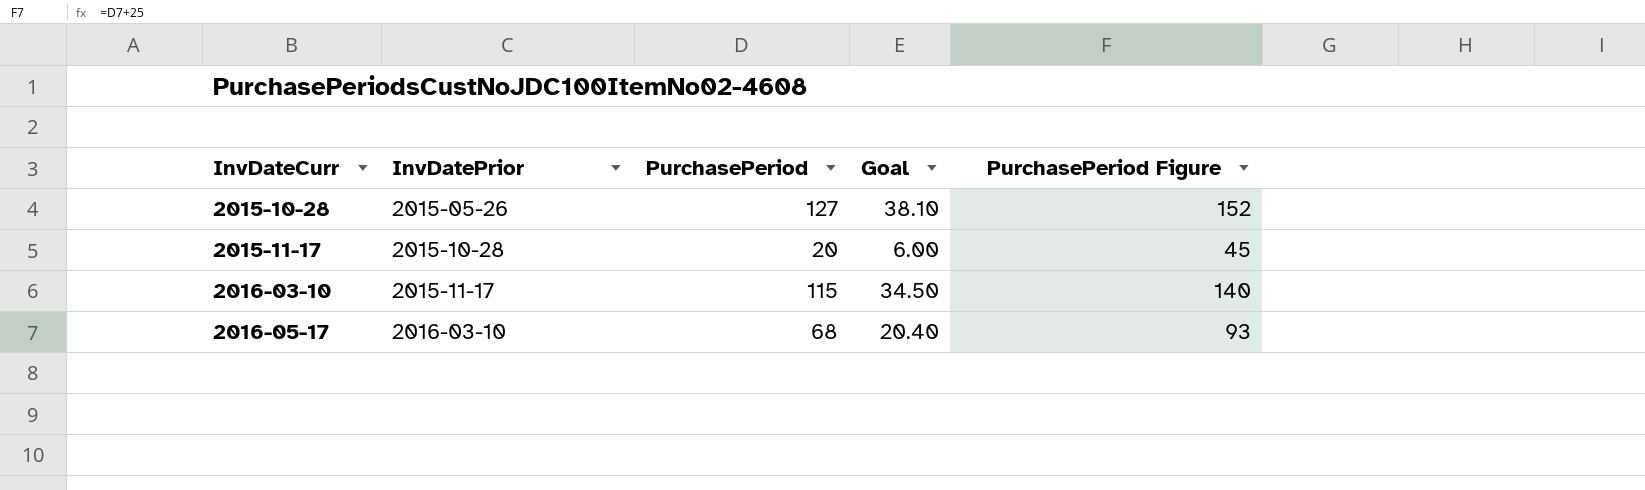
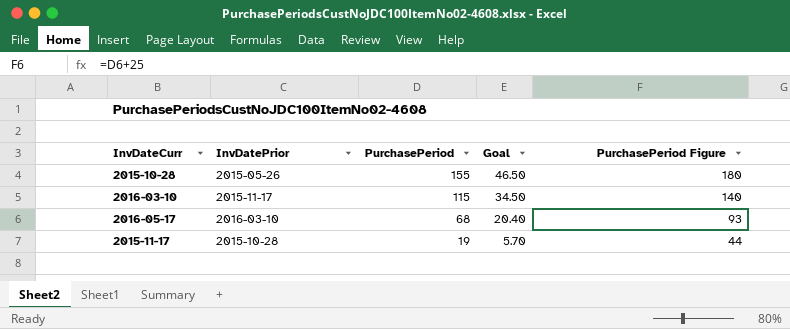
row order: InvDateCurr ascending -> PurchasePeriod descending
2015-10-28 | PurchasePeriod: 127 -> 155
2015-10-28 | Goal: 38.10 -> 46.50
2015-10-28 | PurchasePeriod Figure: 152 -> 180
2015-11-17 | PurchasePeriod: 20 -> 19
2015-11-17 | Goal: 6.00 -> 5.70
2015-11-17 | PurchasePeriod Figure: 45 -> 44

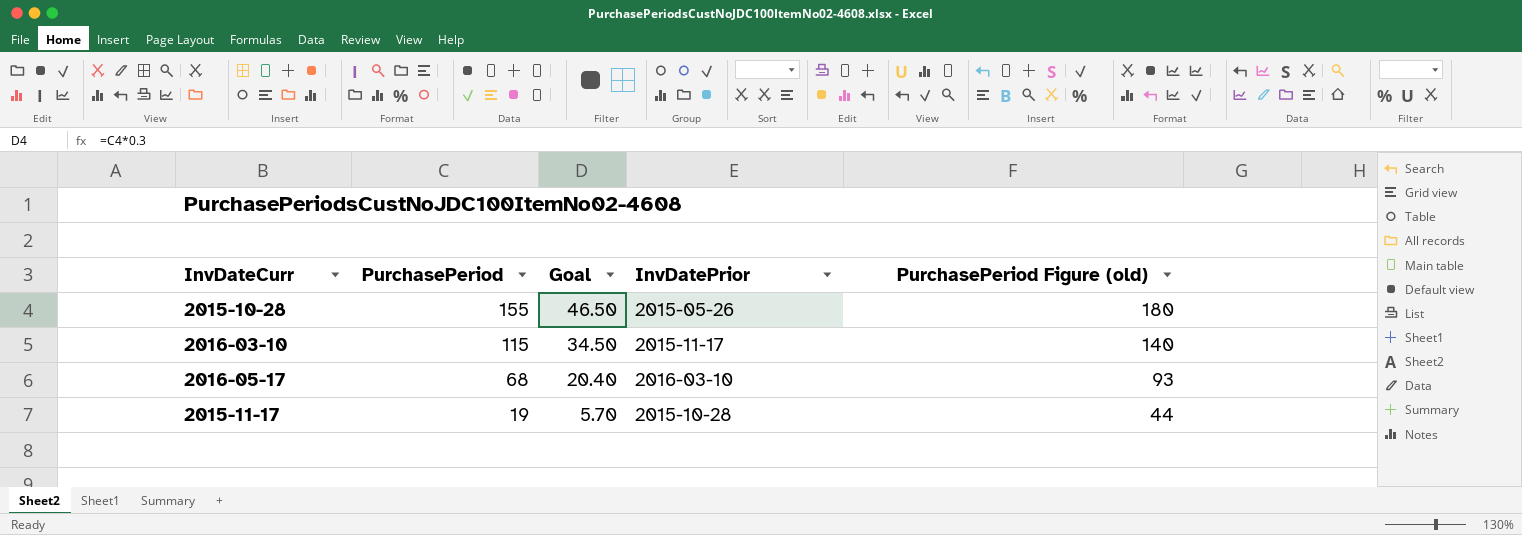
column InvDatePrior | position: 2 -> 4
column name: PurchasePeriod Figure -> PurchasePeriod Figure (old)

